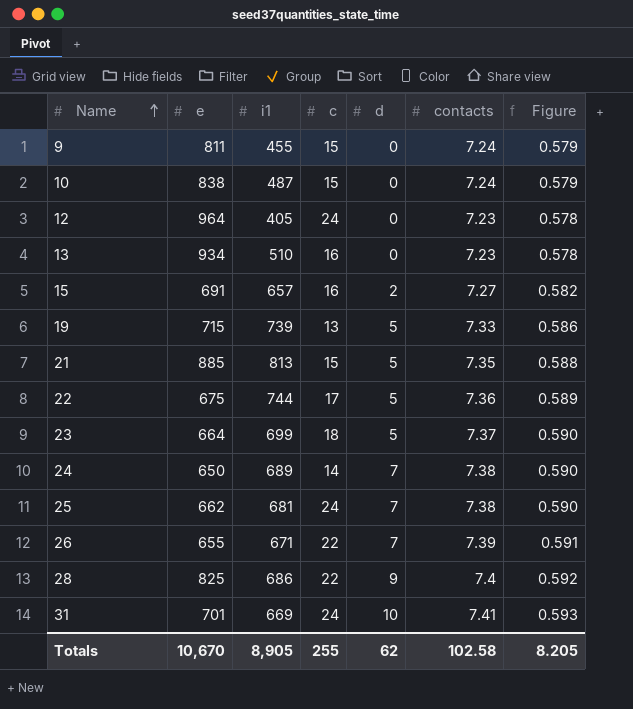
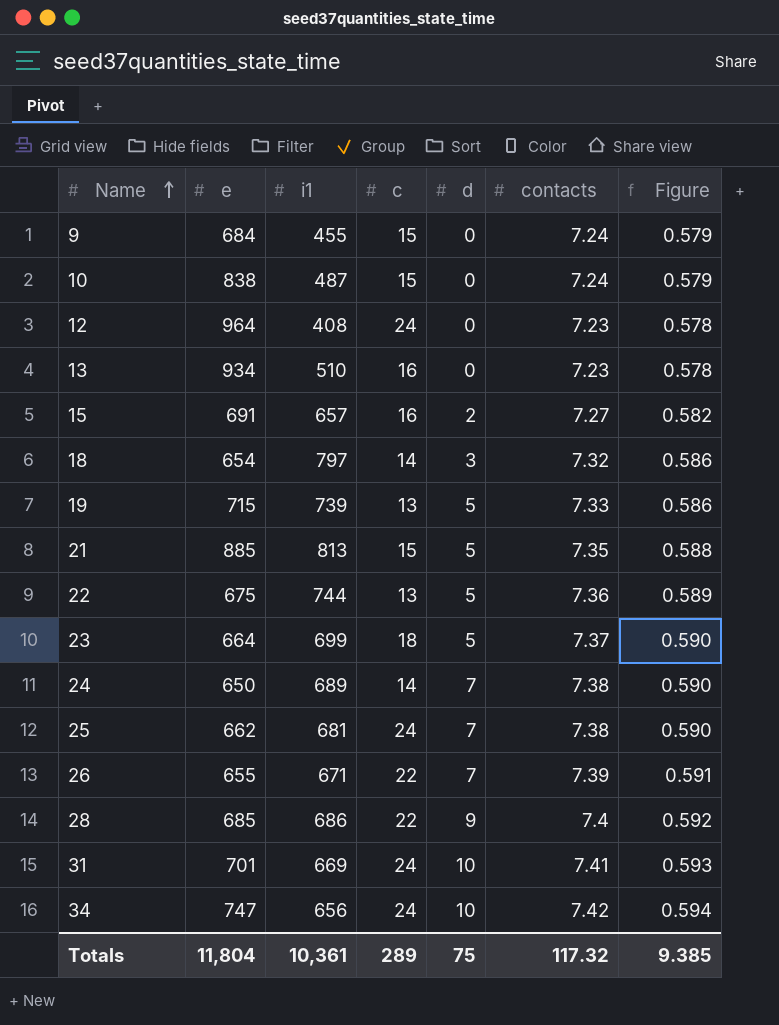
9 | e: 811 -> 684
12 | i1: 405 -> 408
row 18: none -> 654 | 797 | 14 | 3 | 7.32 | 0.586
22 | c: 17 -> 13
28 | e: 825 -> 685
row 34: none -> 747 | 656 | 24 | 10 | 7.42 | 0.594
Totals | e: 10,670 -> 11,804
Totals | i1: 8,905 -> 10,361
Totals | c: 255 -> 289
Totals | d: 62 -> 75
Totals | contacts: 102.58 -> 117.32
Totals | Figure: 8.205 -> 9.385

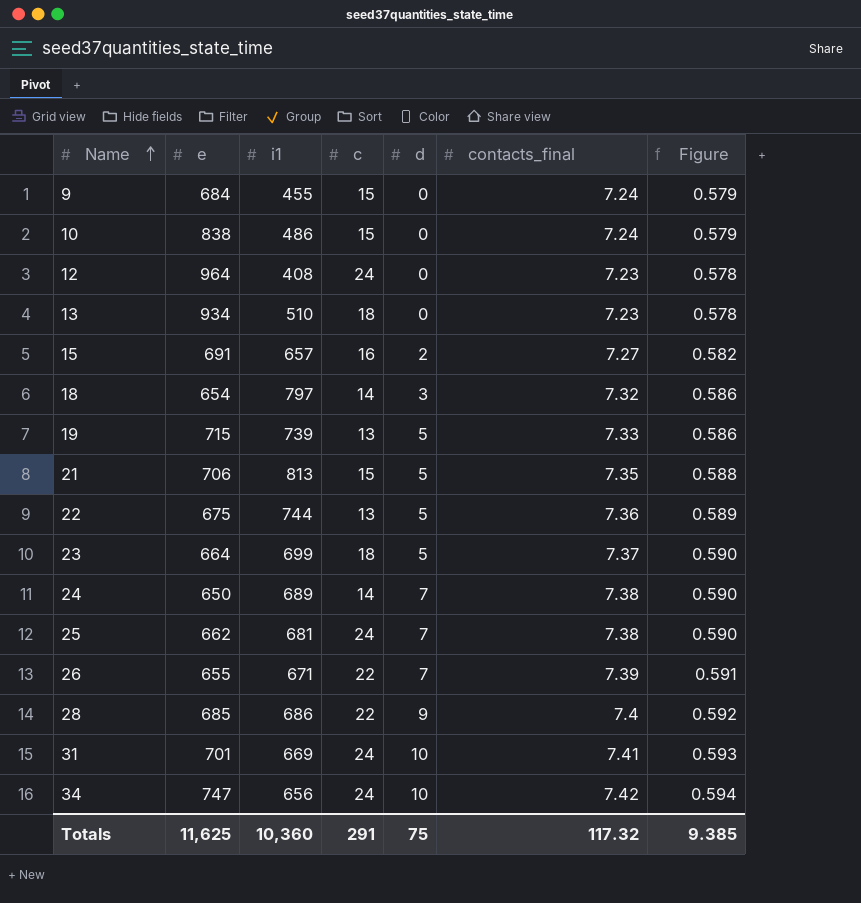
column name: contacts -> contacts_final
10 | i1: 487 -> 486
13 | c: 16 -> 18
21 | e: 885 -> 706
Totals | e: 11,804 -> 11,625
Totals | i1: 10,361 -> 10,360
Totals | c: 289 -> 291

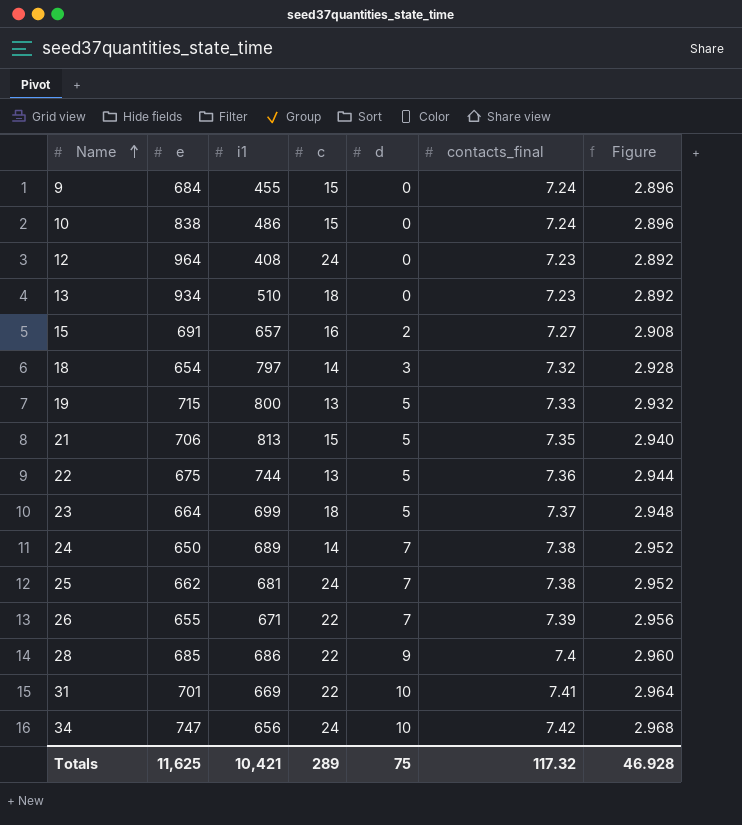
column Figure | formula: [contacts_final] * 0.08 -> [contacts_final] * 0.4
19 | i1: 739 -> 800
31 | c: 24 -> 22
Totals | i1: 10,360 -> 10,421
Totals | c: 291 -> 289
Totals | Figure: 9.385 -> 46.928

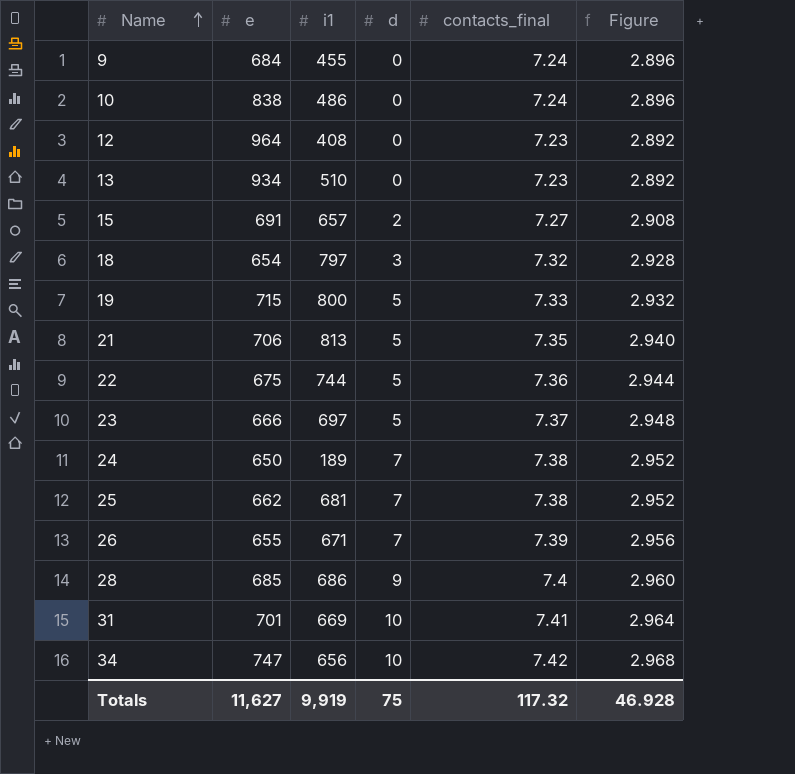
column c | position: 4 -> none
23 | e: 664 -> 666
23 | i1: 699 -> 697
24 | i1: 689 -> 189
Totals | e: 11,625 -> 11,627
Totals | i1: 10,421 -> 9,919

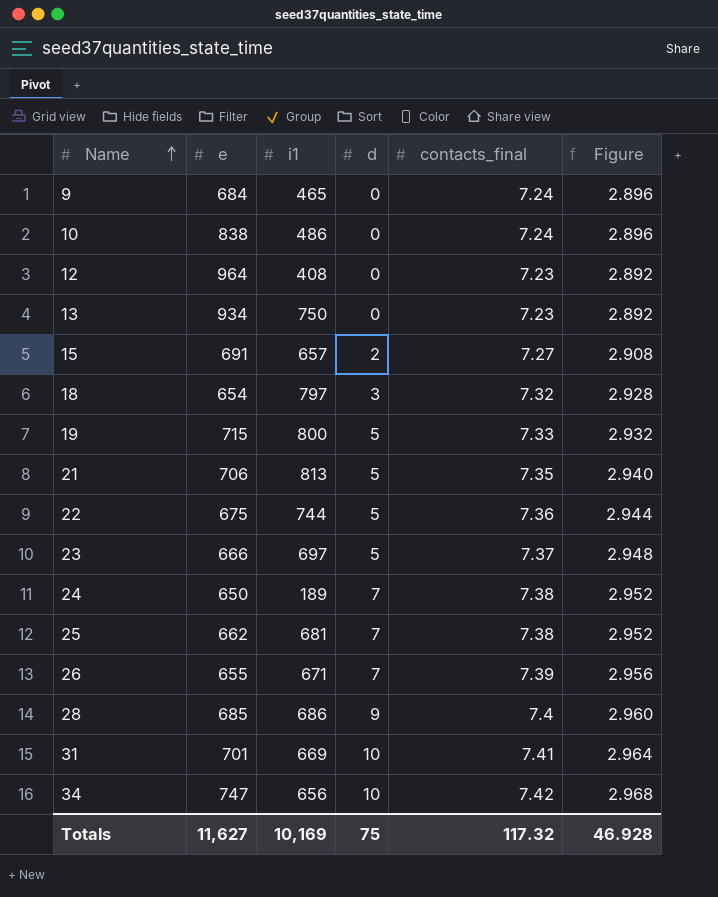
9 | i1: 455 -> 465
13 | i1: 510 -> 750
Totals | i1: 9,919 -> 10,169

